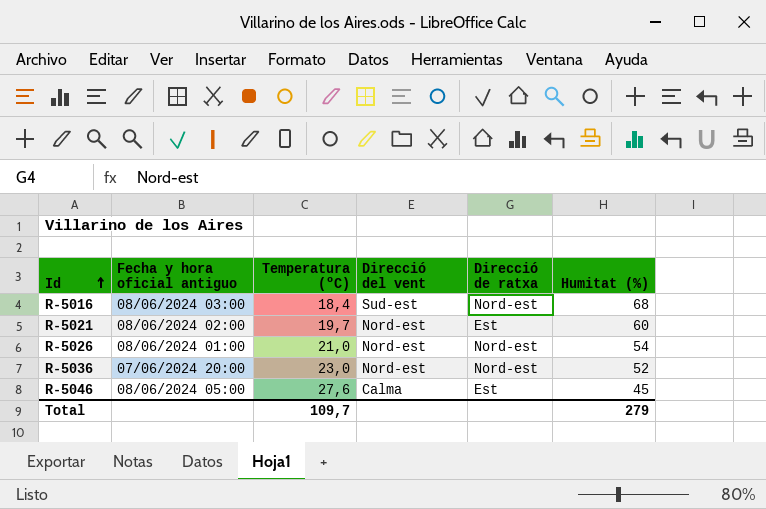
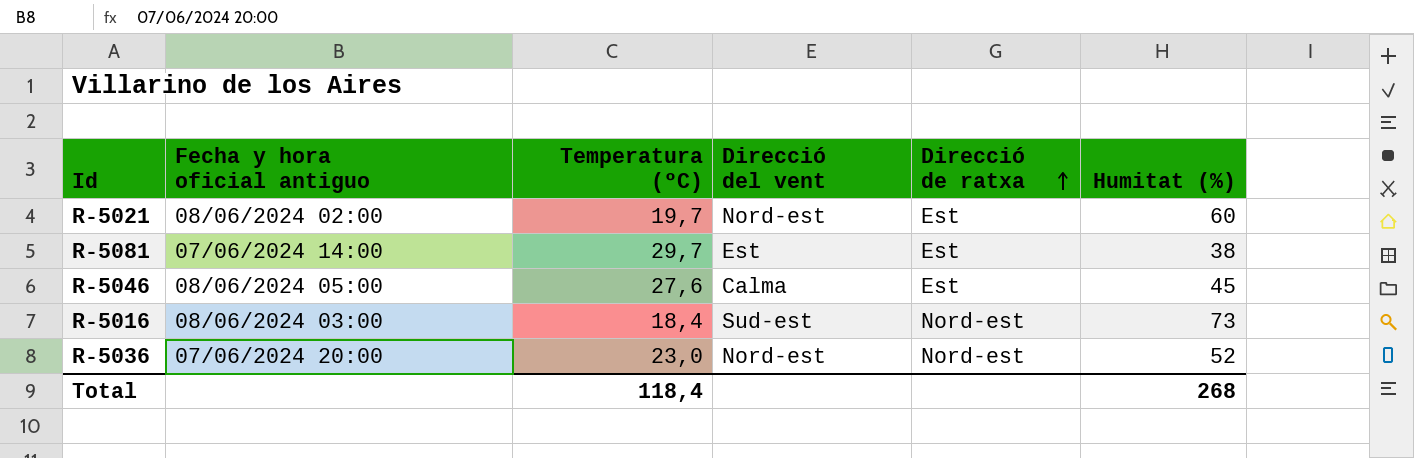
row order: Id ascending -> Direcció de ratxa ascending
row R-5026: 08/06/2024 01:00 | 21,0 | Nord-est | Nord-est | 54 -> none
row R-5081: none -> 07/06/2024 14:00 | 29,7 | Est | Est | 38
R-5016 | Humitat (%): 68 -> 73
Total | Temperatura (ºC): 109,7 -> 118,4
Total | Humitat (%): 279 -> 268

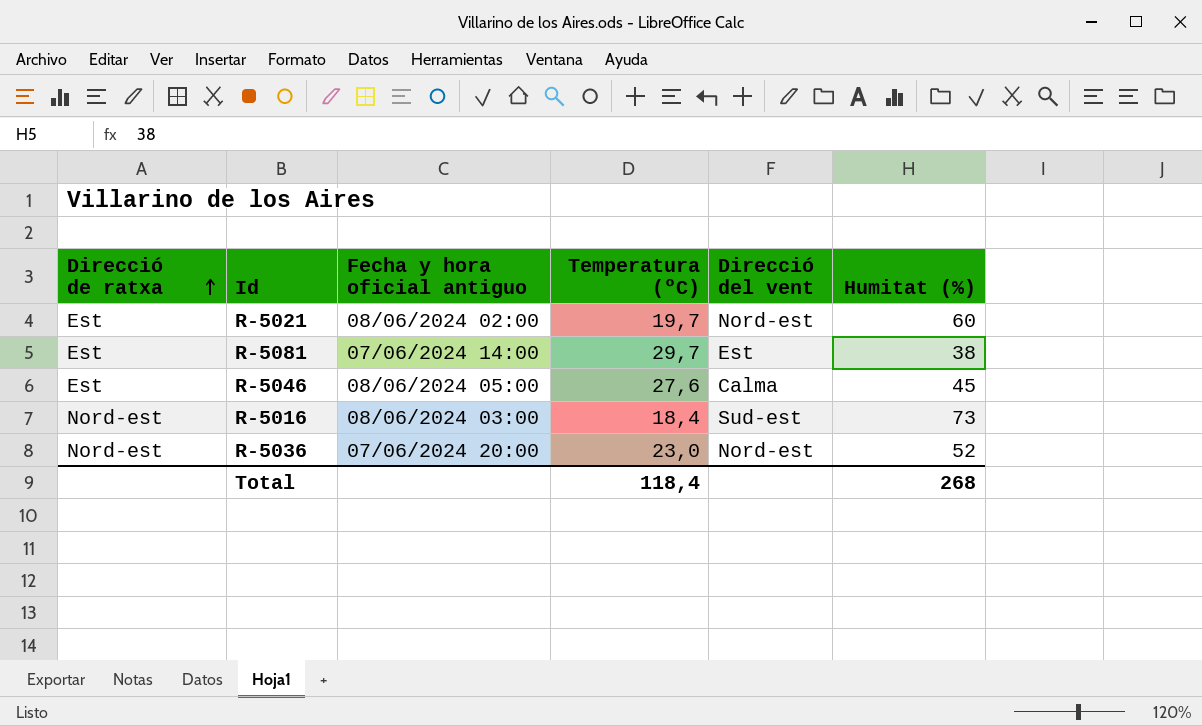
column Direcció de ratxa | position: 5 -> 1

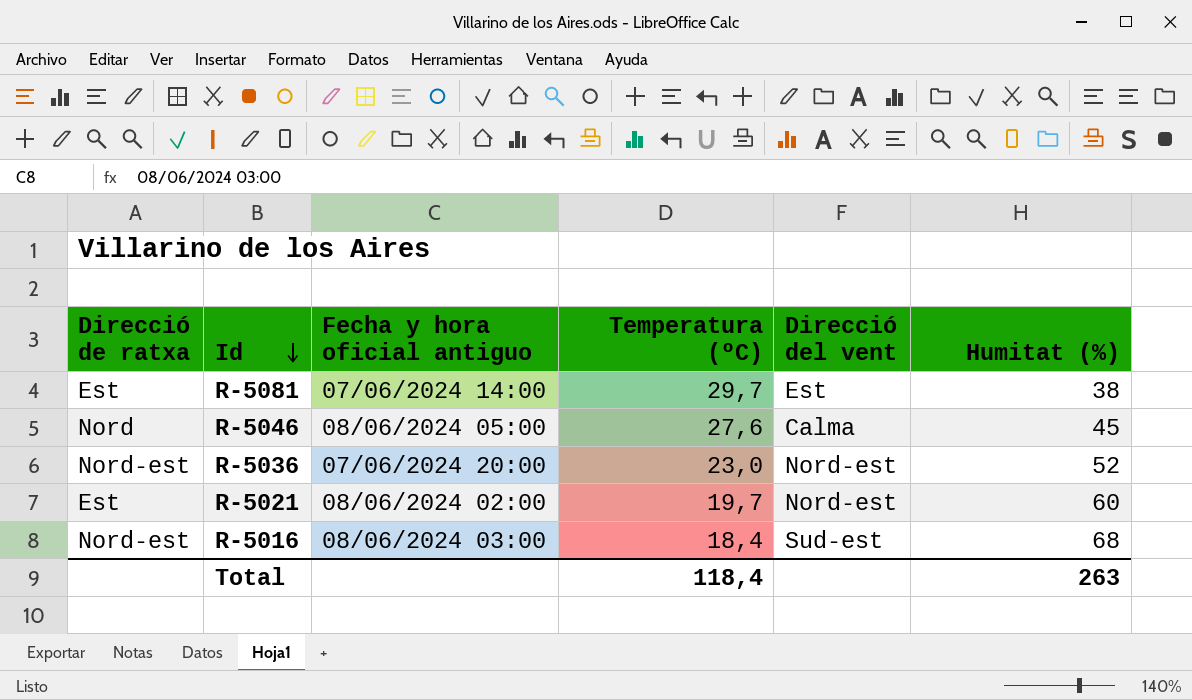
row order: Direcció de ratxa ascending -> Id descending
R-5046 | Direcció de ratxa: Est -> Nord
R-5016 | Humitat (%): 73 -> 68
Total | Humitat (%): 268 -> 263

